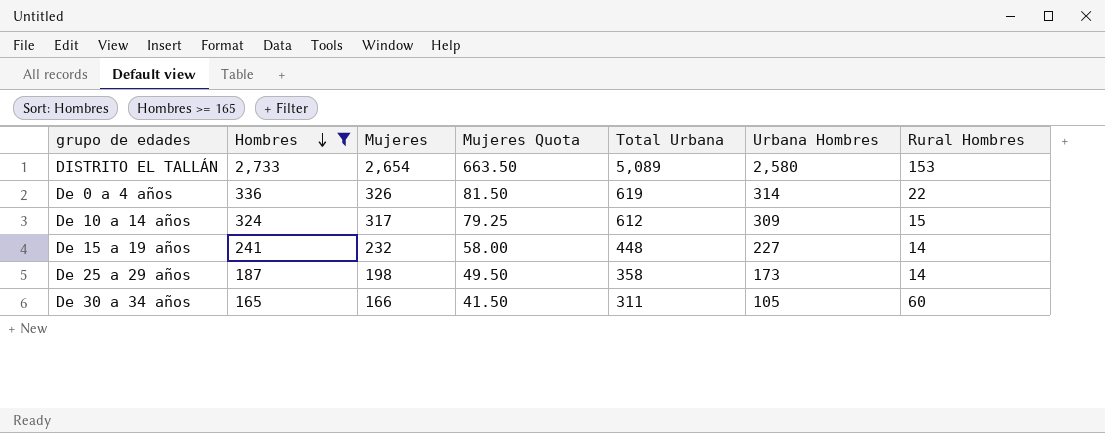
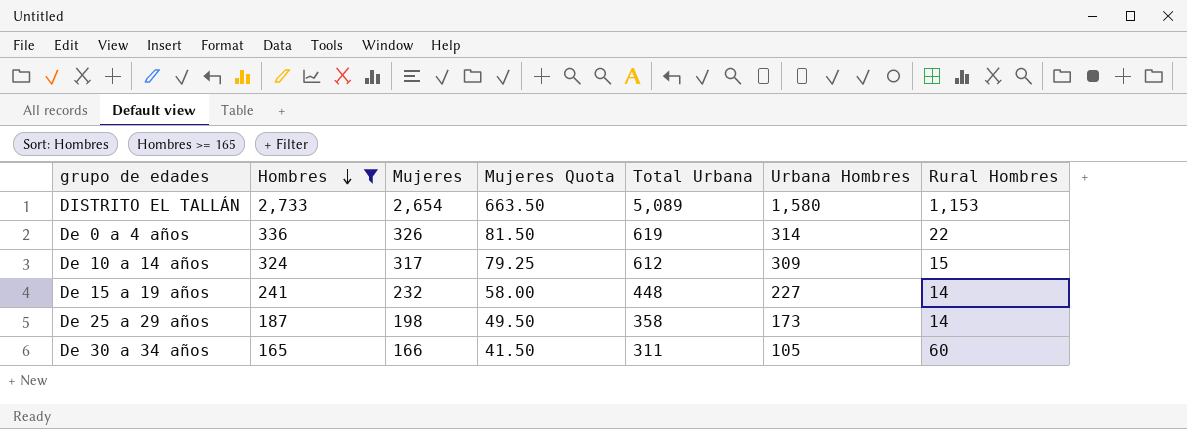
DISTRITO EL TALLÁN | Urbana Hombres: 2,580 -> 1,580
DISTRITO EL TALLÁN | Rural Hombres: 153 -> 1,153

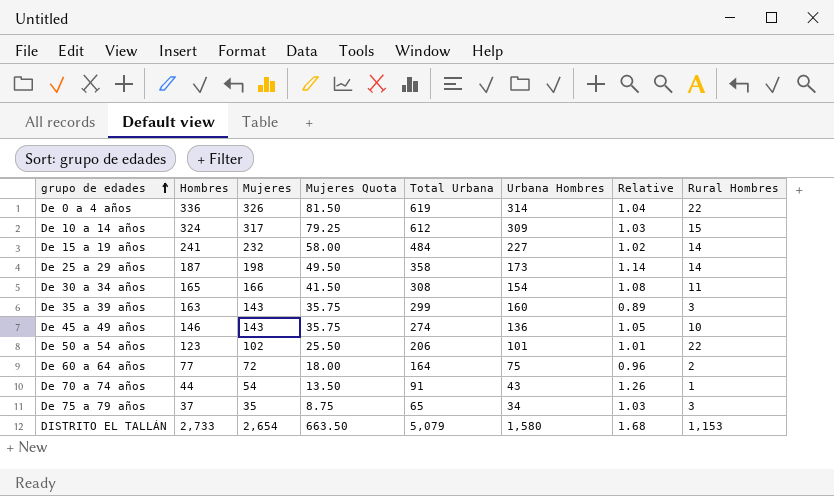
filter: Hombres >= 165 -> none
row order: Hombres descending -> grupo de edades ascending
column Relative | formula: none -> [Mujeres] / [Urbana Hombres]
De 15 a 19 años | Total Urbana: 448 -> 484
De 30 a 34 años | Total Urbana: 311 -> 308
De 30 a 34 años | Urbana Hombres: 105 -> 154
De 30 a 34 años | Rural Hombres: 60 -> 11
DISTRITO EL TALLÁN | Total Urbana: 5,089 -> 5,079

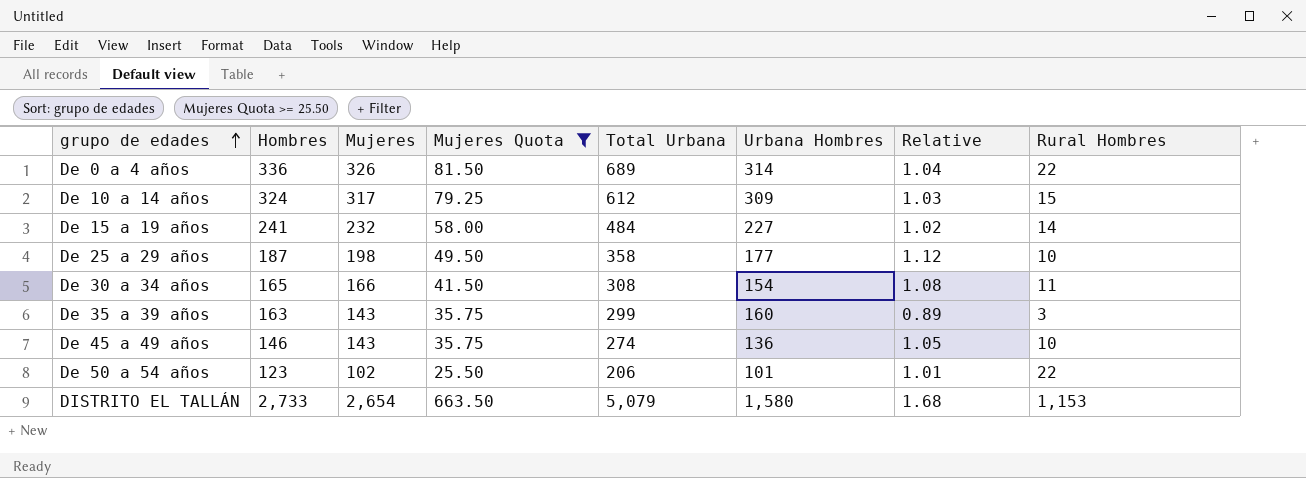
filter: none -> Mujeres Quota >= 25.50
De 0 a 4 años | Total Urbana: 619 -> 689
De 25 a 29 años | Urbana Hombres: 173 -> 177
De 25 a 29 años | Relative: 1.14 -> 1.12
De 25 a 29 años | Rural Hombres: 14 -> 10

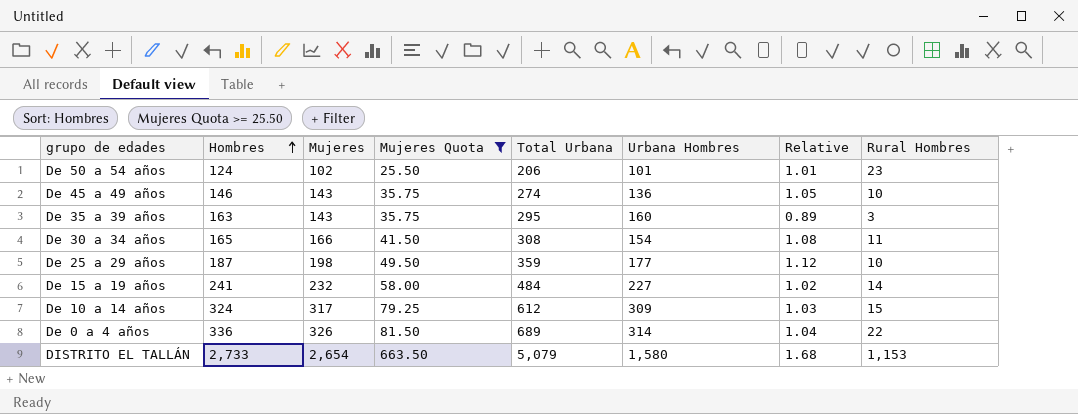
row order: grupo de edades ascending -> Hombres ascending
De 50 a 54 años | Hombres: 123 -> 124
De 50 a 54 años | Rural Hombres: 22 -> 23
De 35 a 39 años | Total Urbana: 299 -> 295
De 25 a 29 años | Total Urbana: 358 -> 359

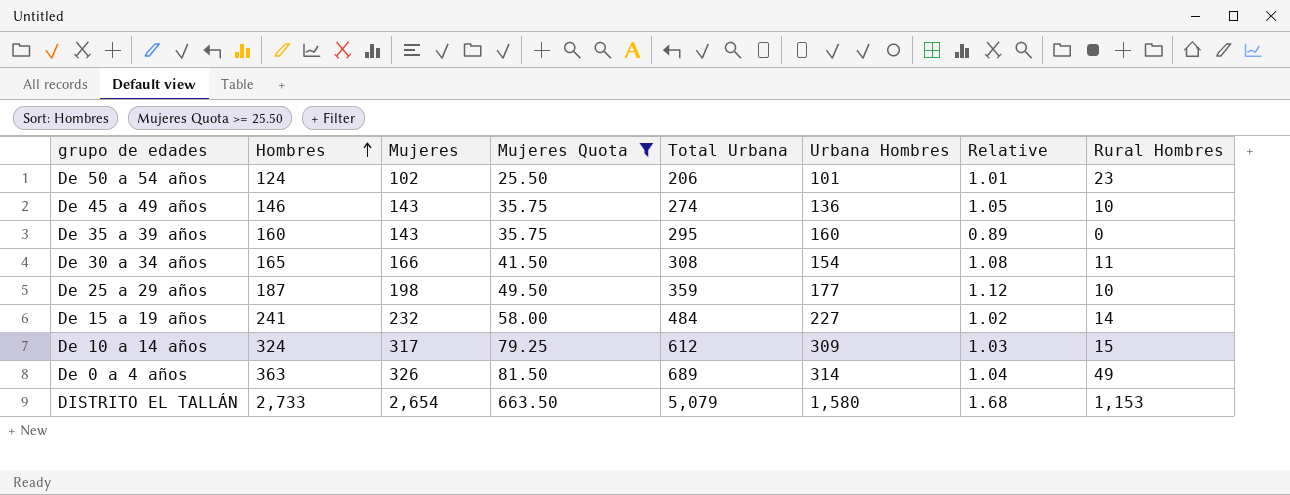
De 35 a 39 años | Hombres: 163 -> 160
De 35 a 39 años | Rural Hombres: 3 -> 0
De 0 a 4 años | Hombres: 336 -> 363
De 0 a 4 años | Rural Hombres: 22 -> 49

